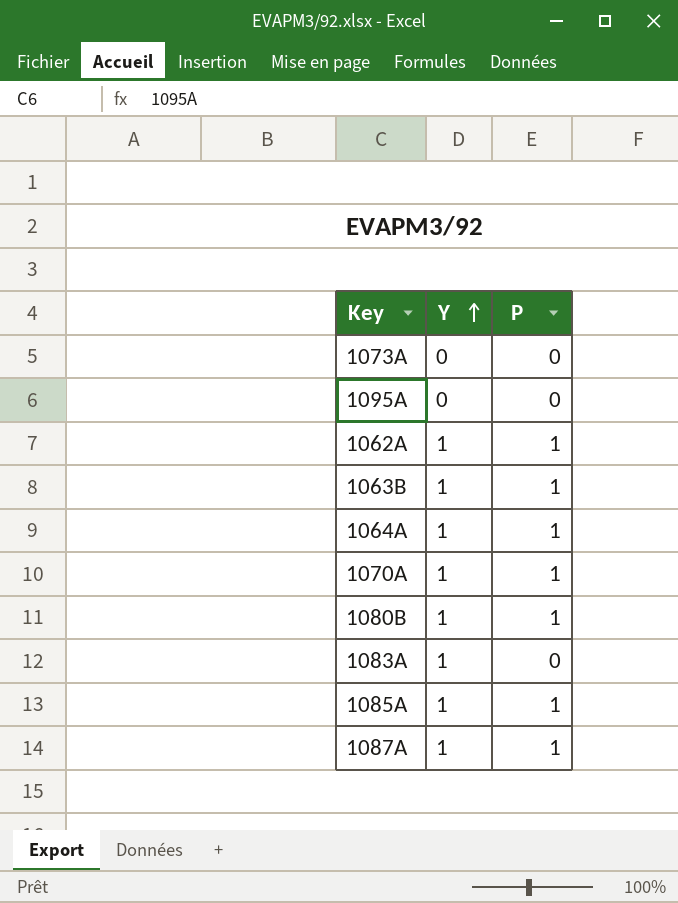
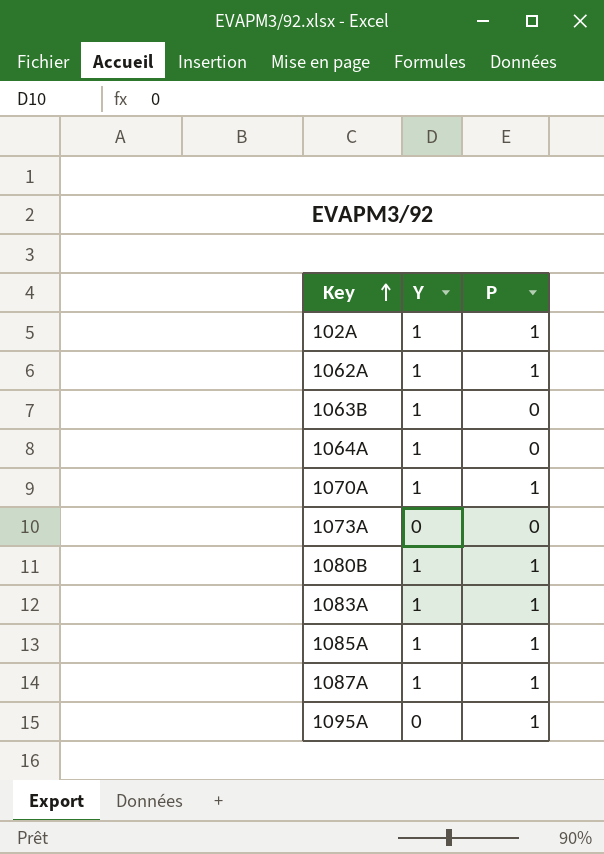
row order: Y ascending -> Key ascending
row 102A: none -> 1 | 1
1063B | P: 1 -> 0
1064A | P: 1 -> 0
1083A | P: 0 -> 1
1095A | P: 0 -> 1

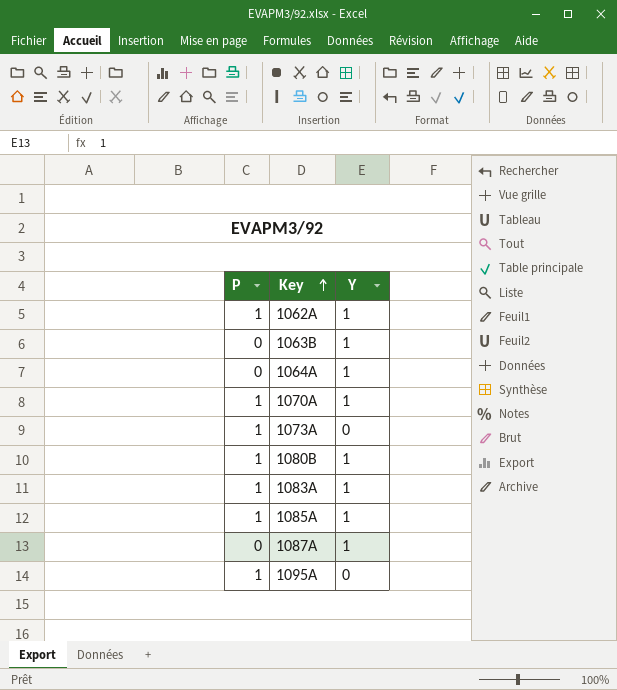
column P | position: 3 -> 1
row 102A: 1 | 1 -> none
1073A | P: 0 -> 1
1087A | P: 1 -> 0

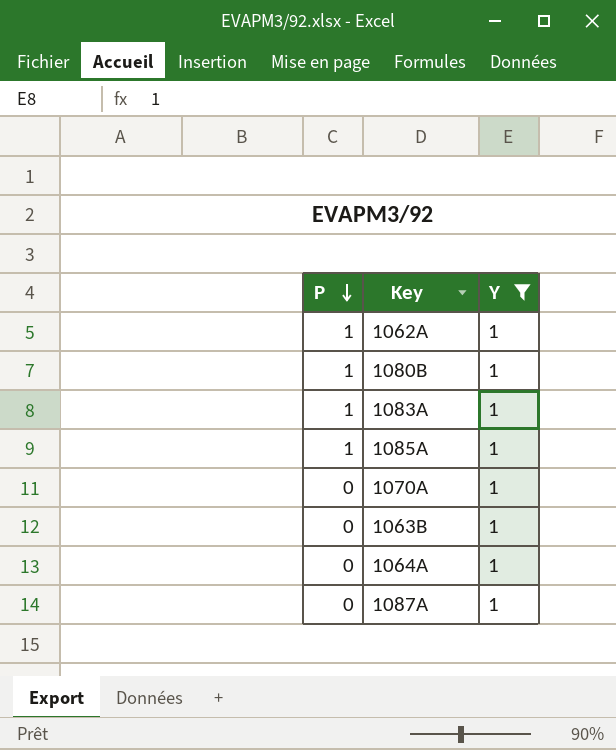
filter: none -> Y = 1
row order: Key ascending -> P descending
1070A | P: 1 -> 0

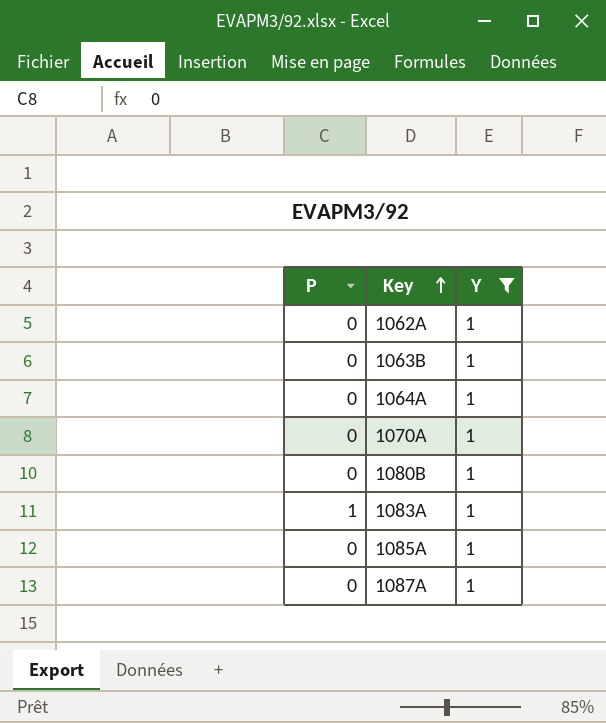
row order: P descending -> Key ascending
1062A | P: 1 -> 0
1080B | P: 1 -> 0
1085A | P: 1 -> 0

